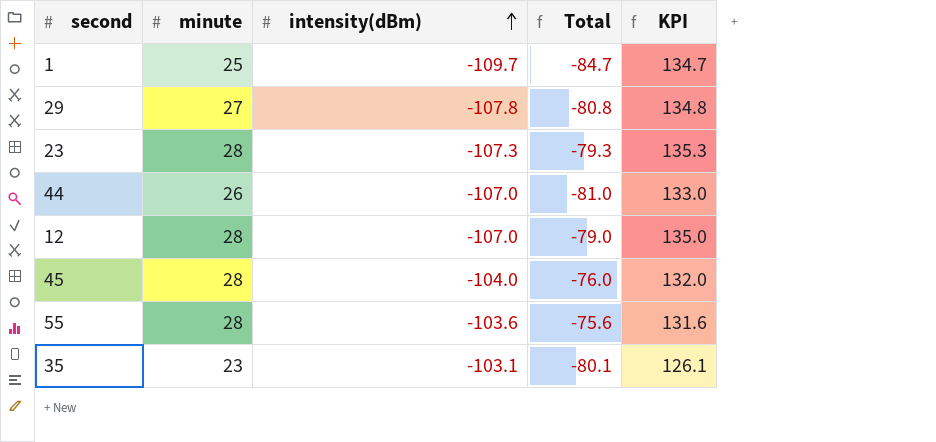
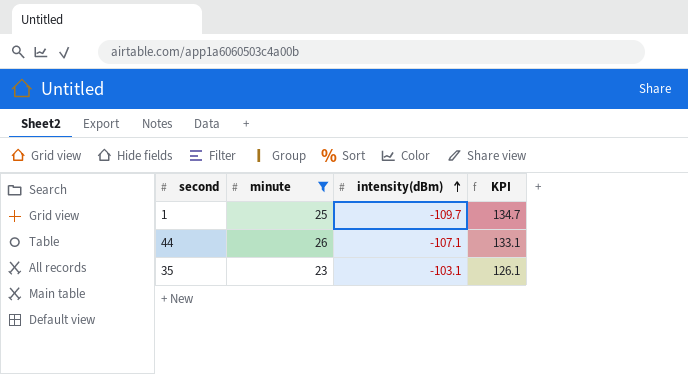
filter: none -> minute <= 26
column Total | formula: [minute] + [intensity(dBm)] -> none
44 | intensity(dBm): -107.0 -> -107.1
44 | KPI: 133.0 -> 133.1

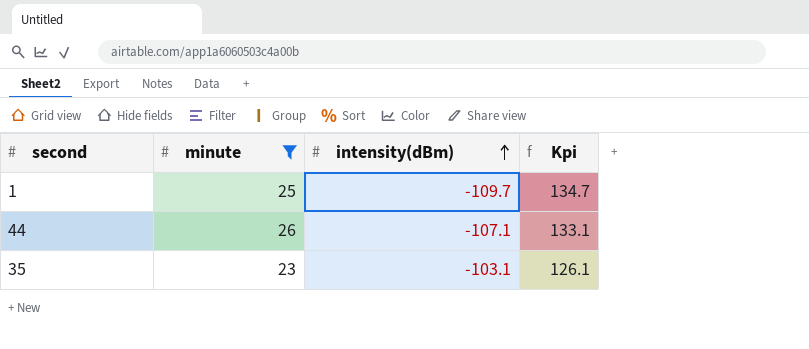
column name: KPI -> Kpi

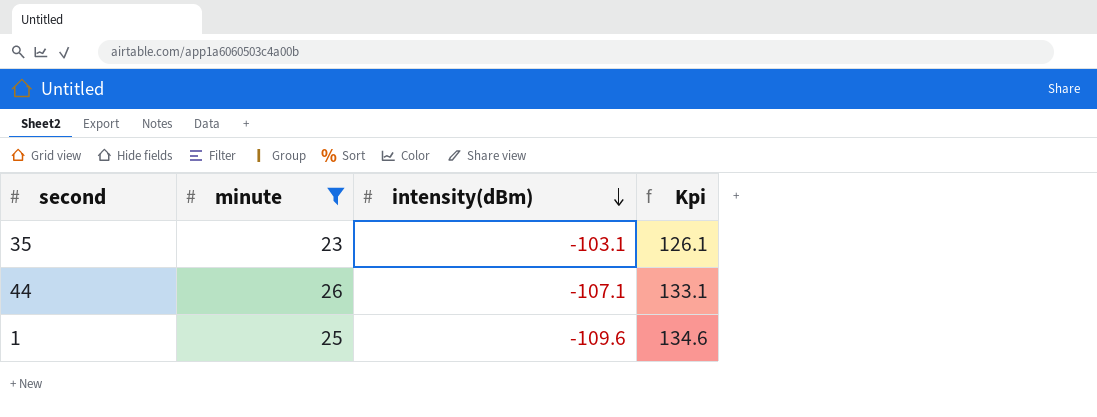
row order: intensity(dBm) ascending -> intensity(dBm) descending
1 | intensity(dBm): -109.7 -> -109.6
1 | Kpi: 134.7 -> 134.6

